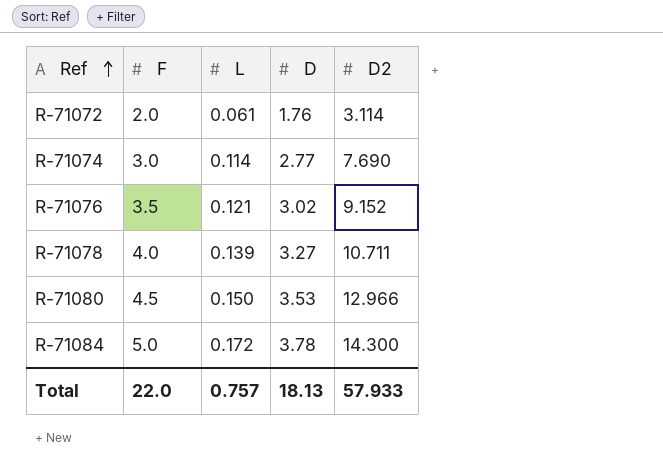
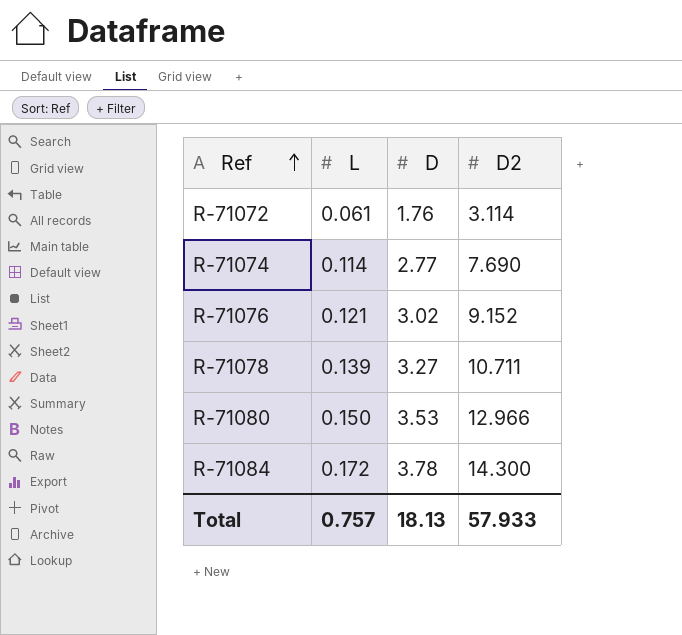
column F | position: 2 -> none

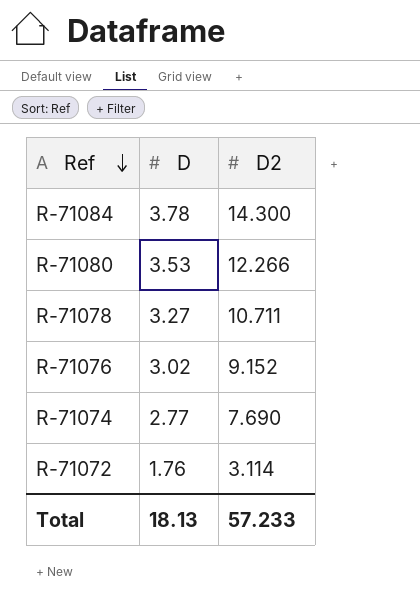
row order: Ref ascending -> Ref descending
column L | position: 2 -> none
R-71080 | D2: 12.966 -> 12.266
Total | D2: 57.933 -> 57.233

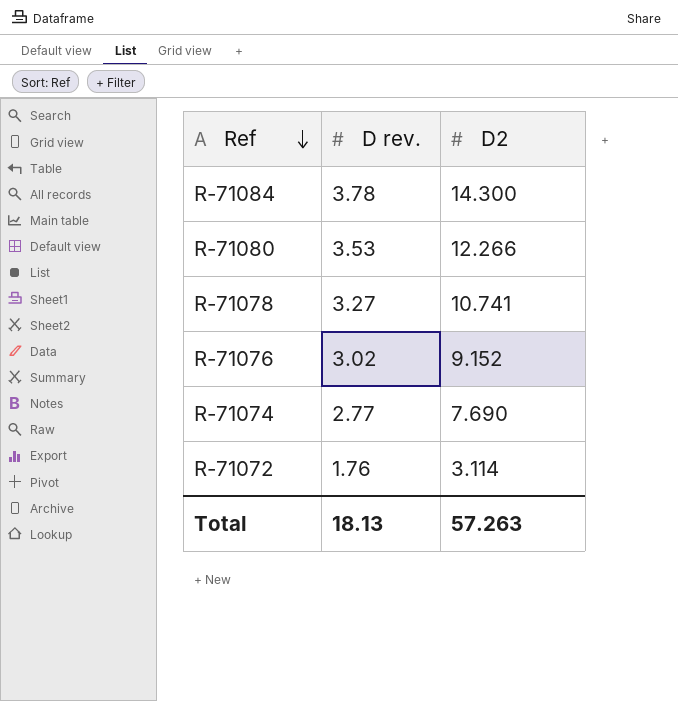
column name: D -> D rev.
R-71078 | D2: 10.711 -> 10.741
Total | D2: 57.233 -> 57.263

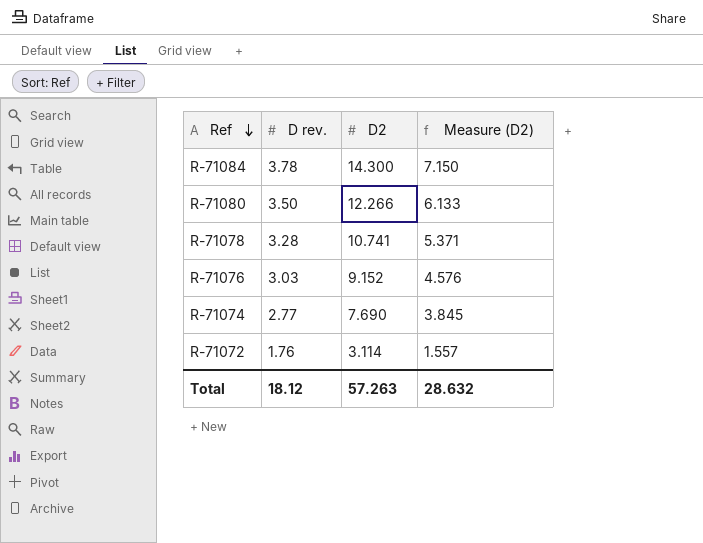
column Measure (D2) | formula: none -> [D2] * 0.5
R-71080 | D rev.: 3.53 -> 3.50
R-71078 | D rev.: 3.27 -> 3.28
R-71076 | D rev.: 3.02 -> 3.03
Total | D rev.: 18.13 -> 18.12

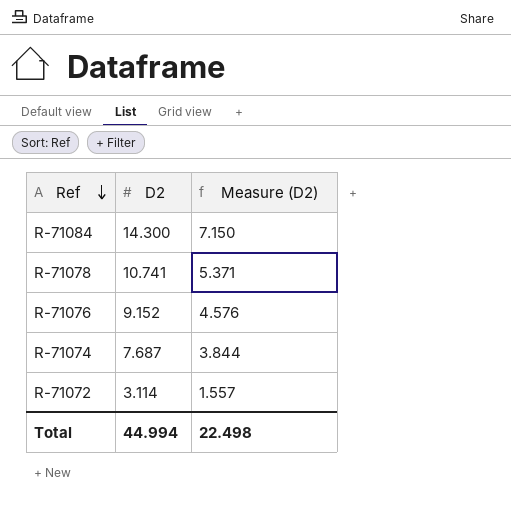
column D rev. | position: 2 -> none
row R-71080: 3.50 | 12.266 | 6.133 -> none
R-71074 | D2: 7.690 -> 7.687
R-71074 | Measure (D2): 3.845 -> 3.844
Total | D2: 57.263 -> 44.994
Total | Measure (D2): 28.632 -> 22.498

